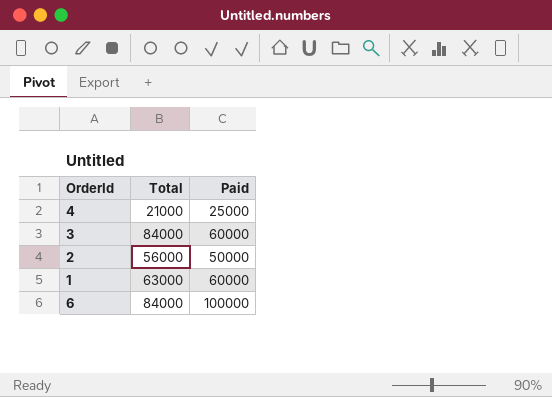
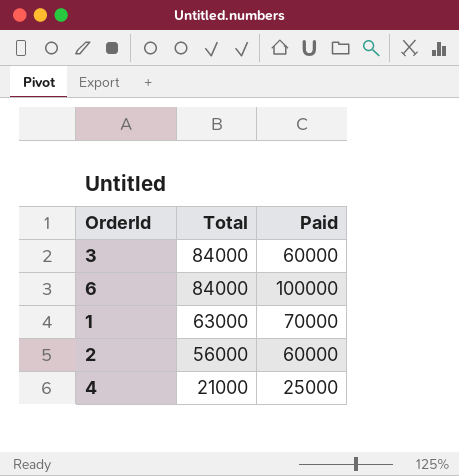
row order: none -> Total descending
1 | Paid: 60000 -> 70000
2 | Paid: 50000 -> 60000

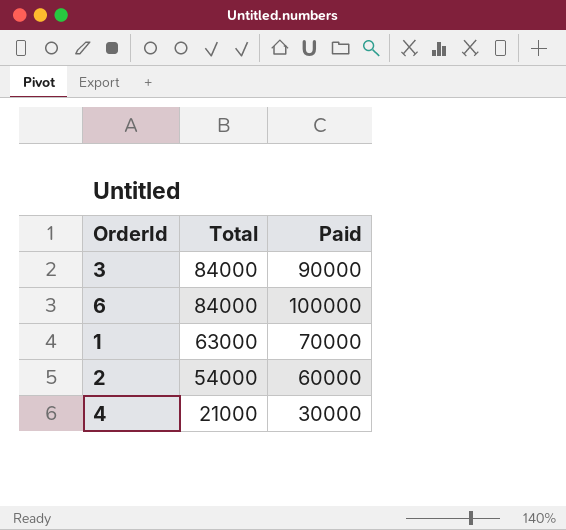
3 | Paid: 60000 -> 90000
2 | Total: 56000 -> 54000
4 | Paid: 25000 -> 30000

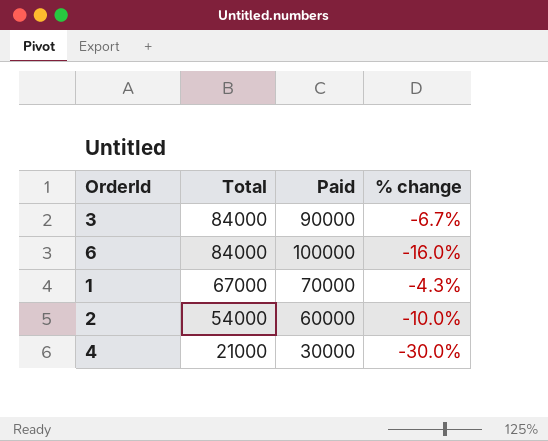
column % change | formula: none -> ([Total] - [Paid]) / [Paid]
1 | Total: 63000 -> 67000

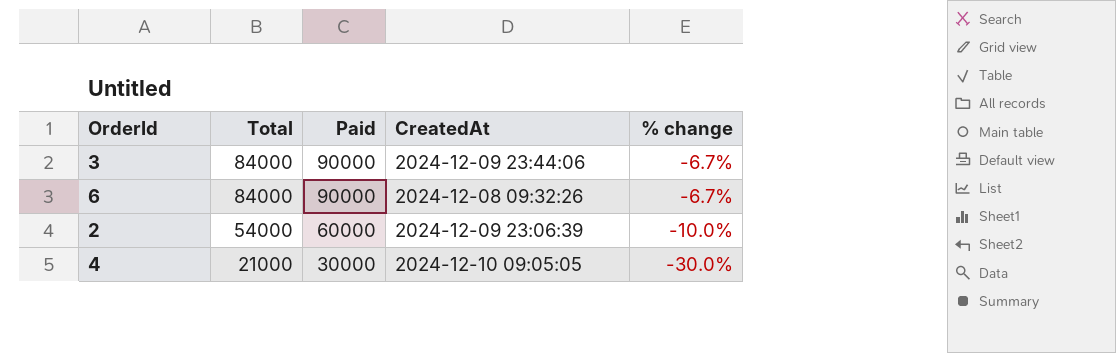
column CreatedAt | position: none -> 4
row 1: 67000 | 70000 | -4.3% -> none
6 | Paid: 100000 -> 90000
6 | % change: -16.0% -> -6.7%

